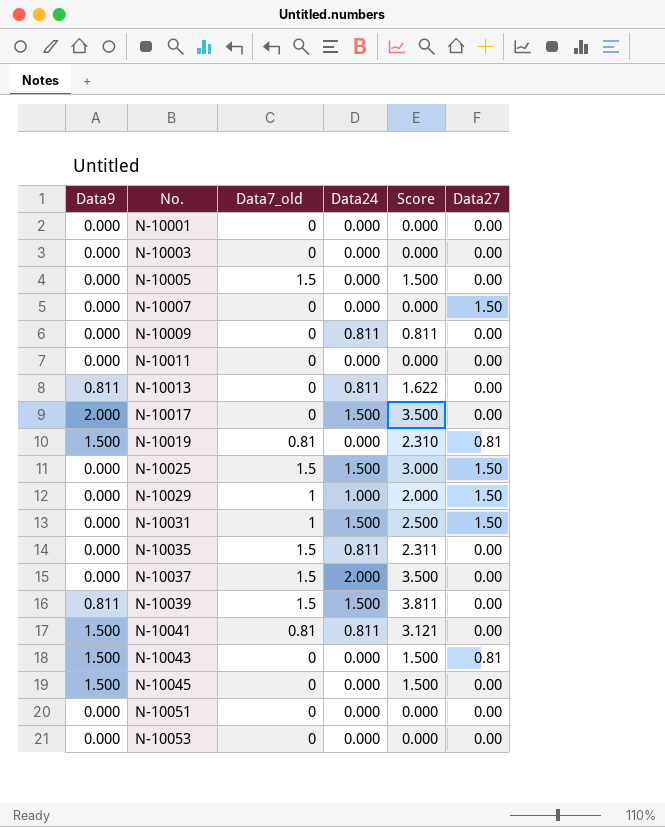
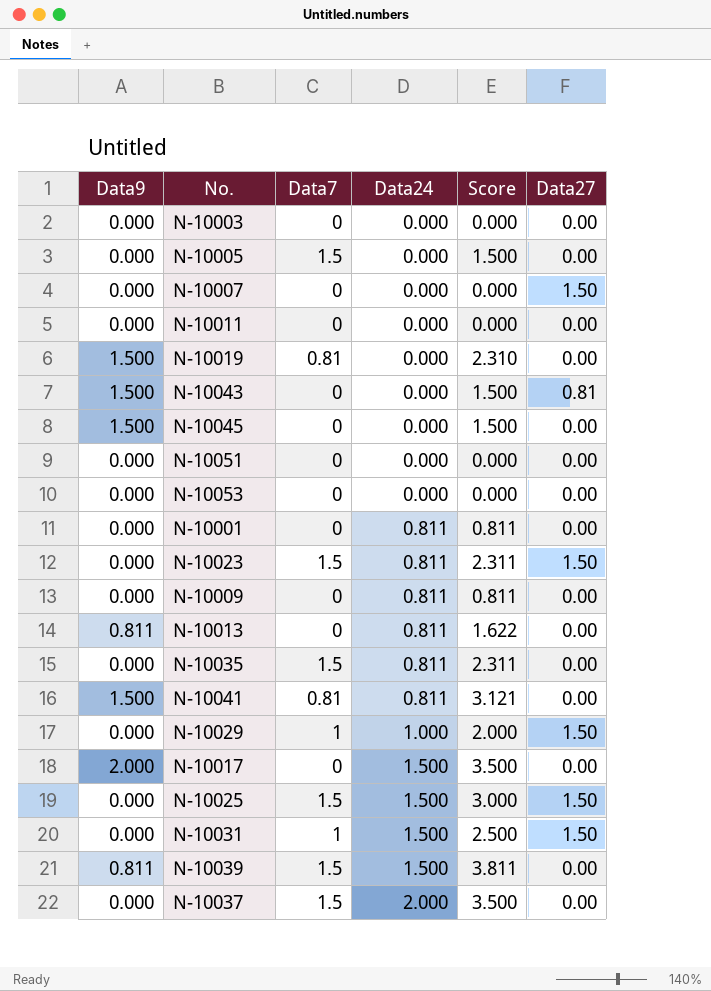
row order: No. ascending -> Data24 ascending
column name: Data7_old -> Data7
N-10019 | Data27: 0.81 -> 0.00
N-10001 | Data24: 0.000 -> 0.811
N-10001 | Score: 0.000 -> 0.811
row N-10023: none -> 0.000 | 1.5 | 0.811 | 2.311 | 1.50

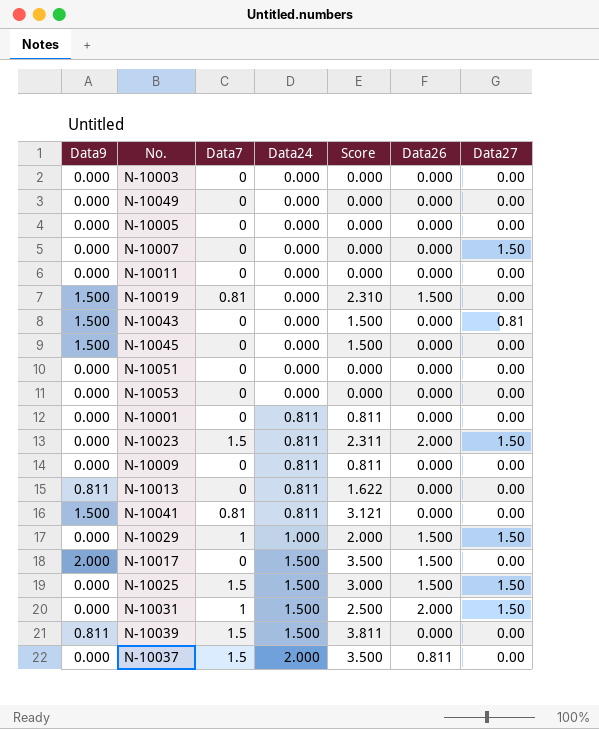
column Data26 | position: none -> 6
row N-10035: 0.000 | 1.5 | 0.811 | 2.311 | 0.00 -> none
row N-10049: none -> 0.000 | 0 | 0.000 | 0.000 | 0.000 | 0.00
N-10005 | Data7: 1.5 -> 0
N-10005 | Score: 1.500 -> 0.000

